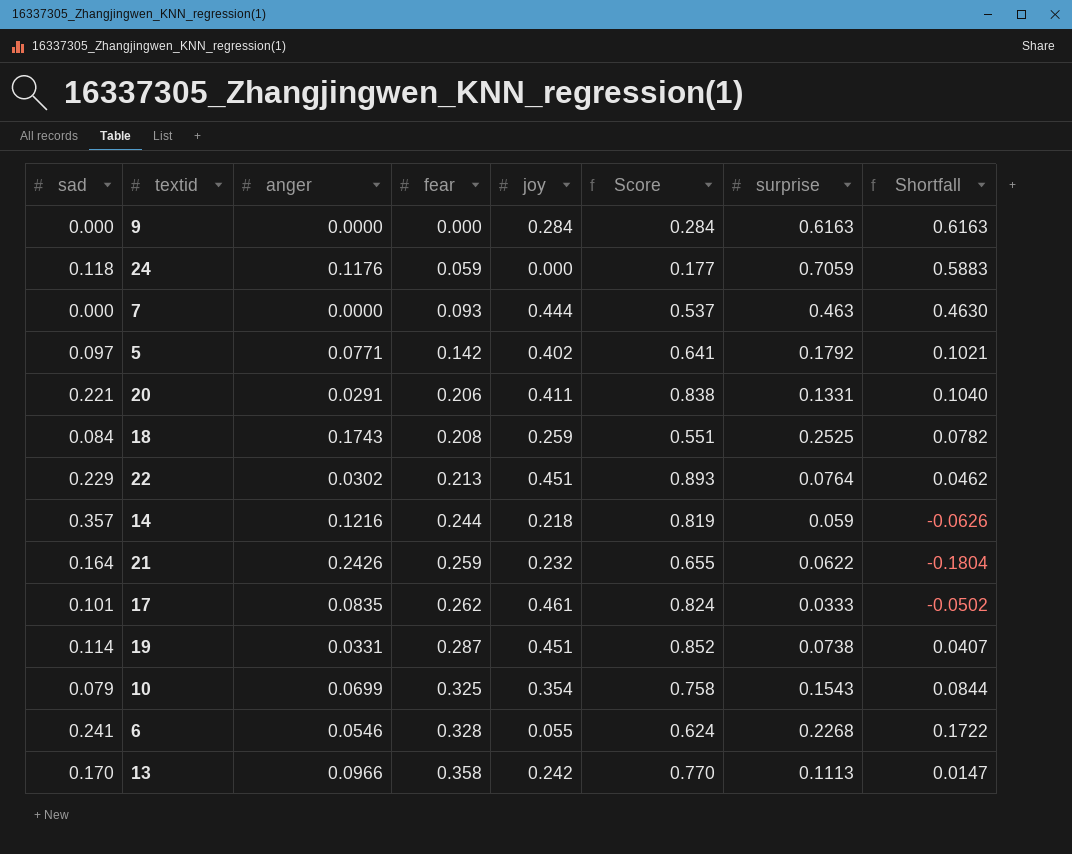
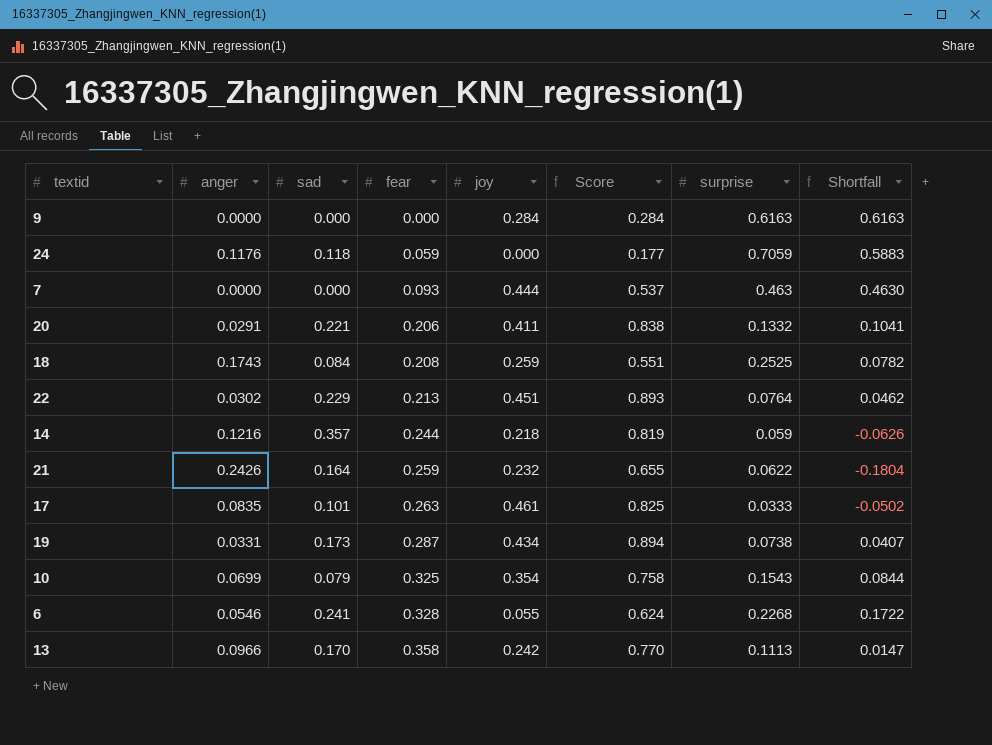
column sad | position: 1 -> 3
row 5: 0.097 | 0.0771 | 0.142 | 0.402 | 0.641 | 0.1792 | 0.1021 -> none
20 | surprise: 0.1331 -> 0.1332
20 | Shortfall: 0.1040 -> 0.1041
17 | fear: 0.262 -> 0.263
17 | Score: 0.824 -> 0.825
19 | sad: 0.114 -> 0.173
19 | joy: 0.451 -> 0.434
19 | Score: 0.852 -> 0.894

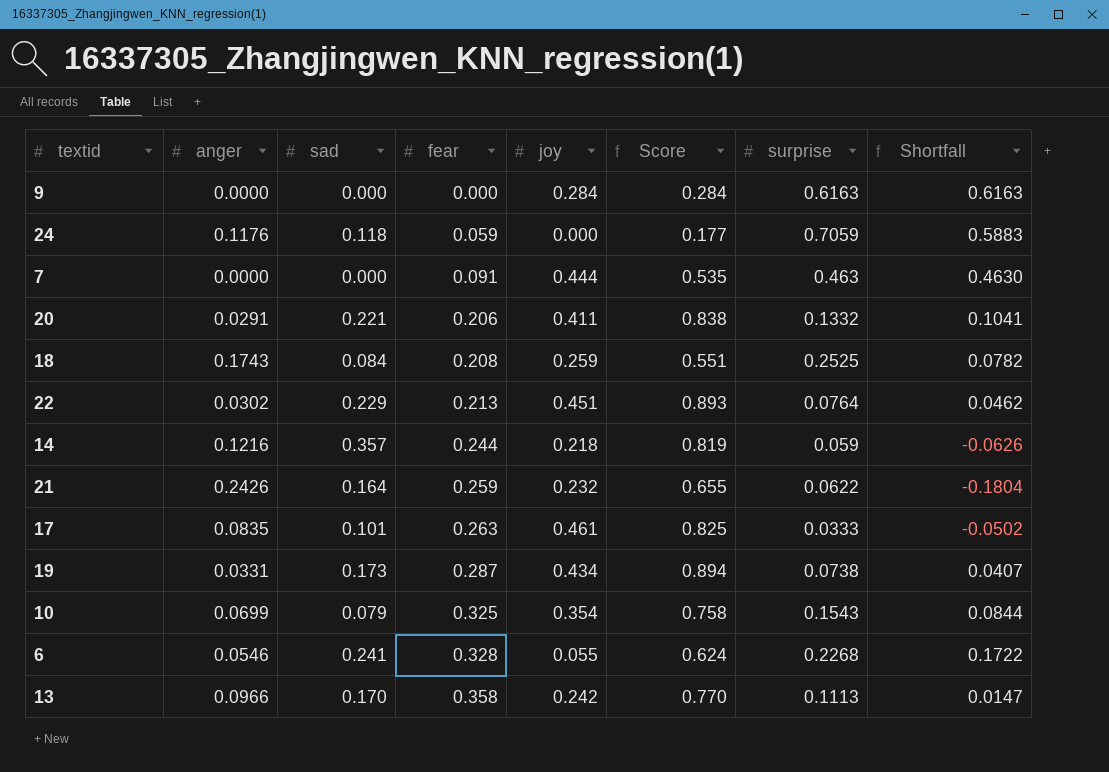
7 | fear: 0.093 -> 0.091
7 | Score: 0.537 -> 0.535

